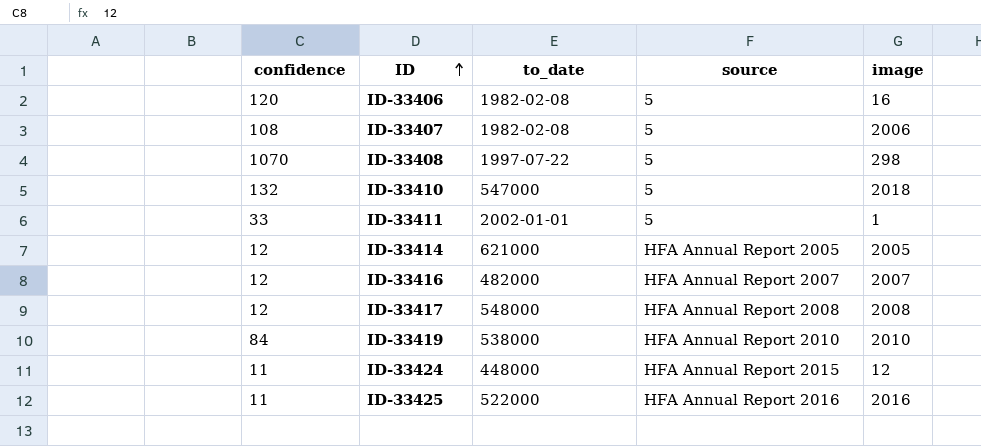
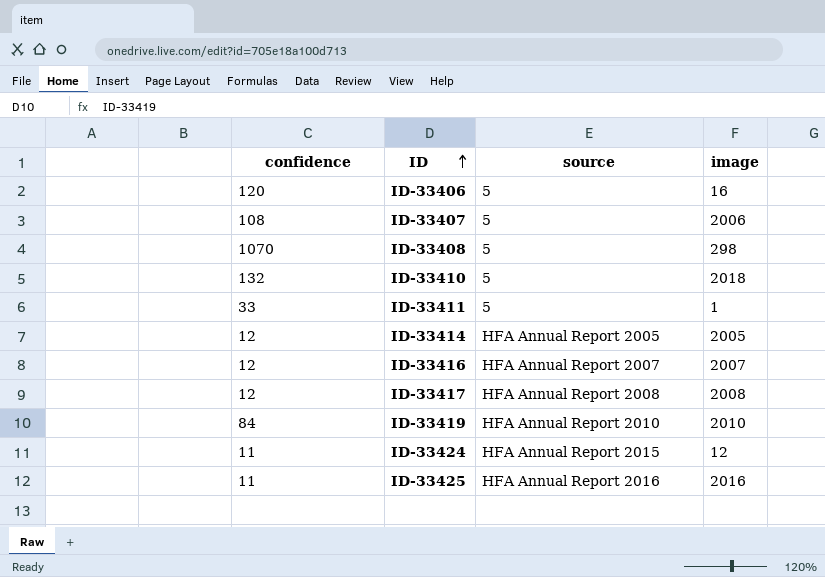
column to_date | position: 3 -> none

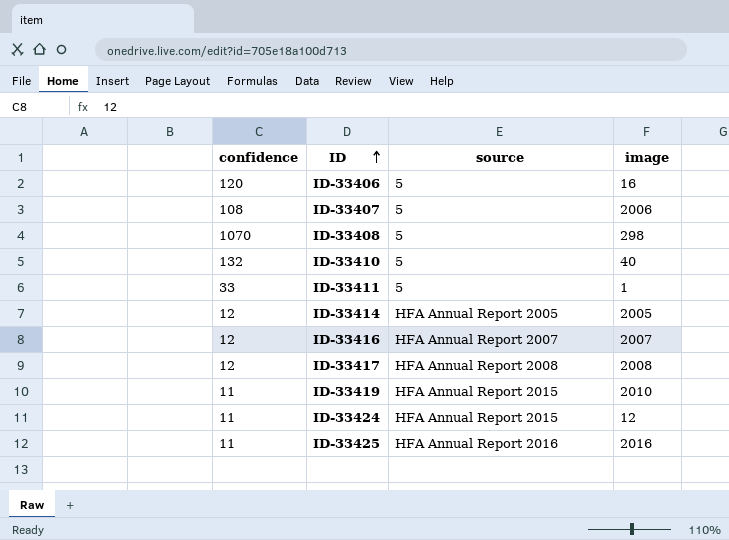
ID-33410 | image: 2018 -> 40
ID-33419 | confidence: 84 -> 11
ID-33419 | source: HFA Annual Report 2010 -> HFA Annual Report 2015

